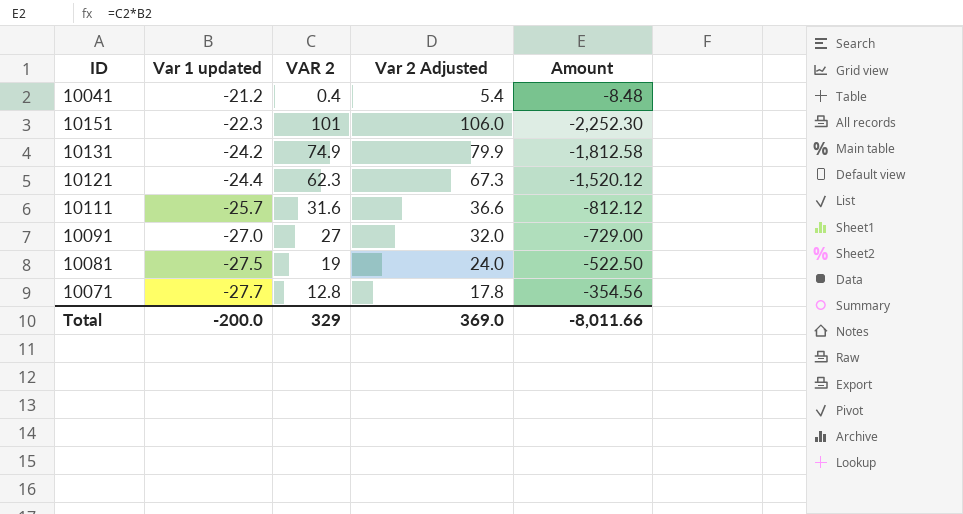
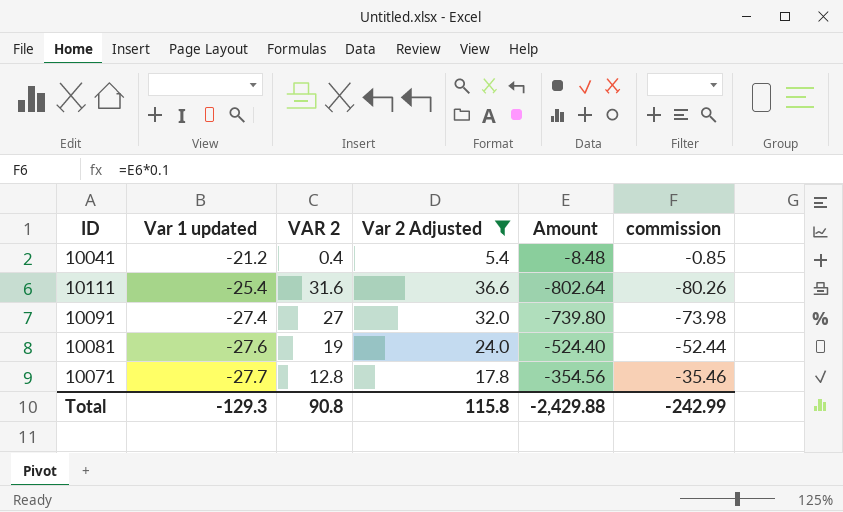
filter: none -> Var 2 Adjusted <= 36.6
column commission | formula: none -> [Amount] * 0.1
10111 | Var 1 updated: -25.7 -> -25.4
10111 | Amount: -812.12 -> -802.64
10091 | Var 1 updated: -27.0 -> -27.4
10091 | Amount: -729.00 -> -739.80
10081 | Var 1 updated: -27.5 -> -27.6
10081 | Amount: -522.50 -> -524.40
Total | Var 1 updated: -200.0 -> -129.3
Total | VAR 2: 329 -> 90.8
Total | Var 2 Adjusted: 369.0 -> 115.8
Total | Amount: -8,011.66 -> -2,429.88

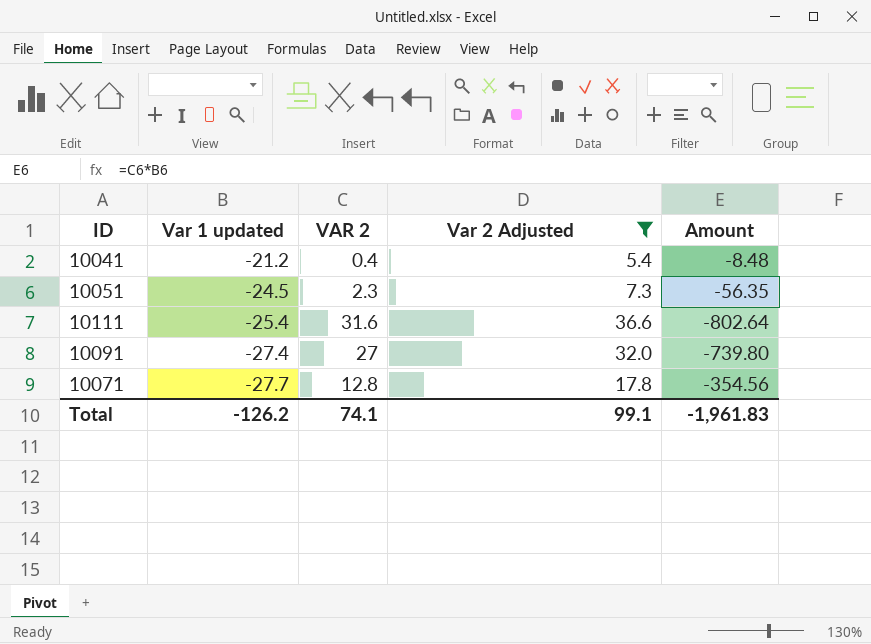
column commission | formula: [Amount] * 0.1 -> none
row 10081: -27.6 | 19 | 24.0 | -524.40 | -52.44 -> none
row 10051: none -> -24.5 | 2.3 | 7.3 | -56.35
Total | Var 1 updated: -129.3 -> -126.2
Total | VAR 2: 90.8 -> 74.1
Total | Var 2 Adjusted: 115.8 -> 99.1
Total | Amount: -2,429.88 -> -1,961.83

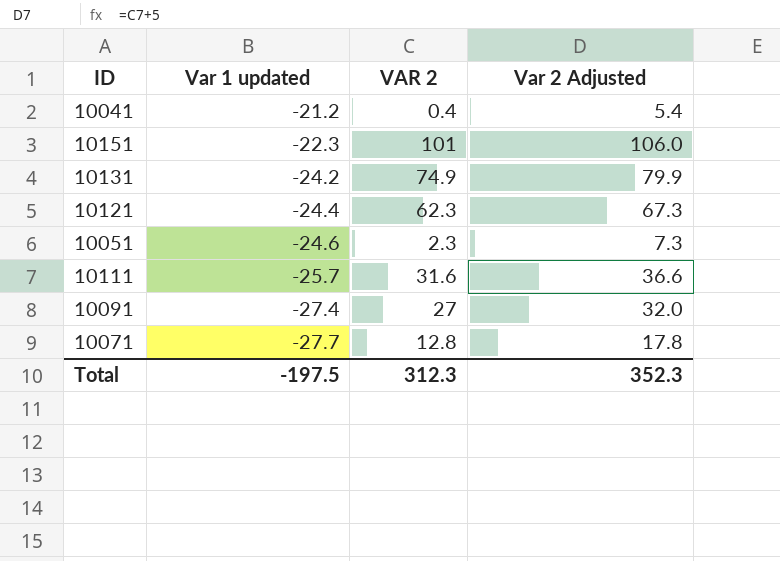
filter: Var 2 Adjusted <= 36.6 -> none
column Amount | formula: [Var 1 updated] * [VAR 2] -> none
10051 | Var 1 updated: -24.5 -> -24.6
10111 | Var 1 updated: -25.4 -> -25.7
Total | Var 1 updated: -126.2 -> -197.5
Total | VAR 2: 74.1 -> 312.3
Total | Var 2 Adjusted: 99.1 -> 352.3

